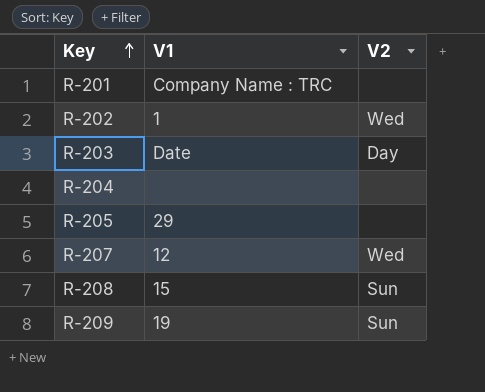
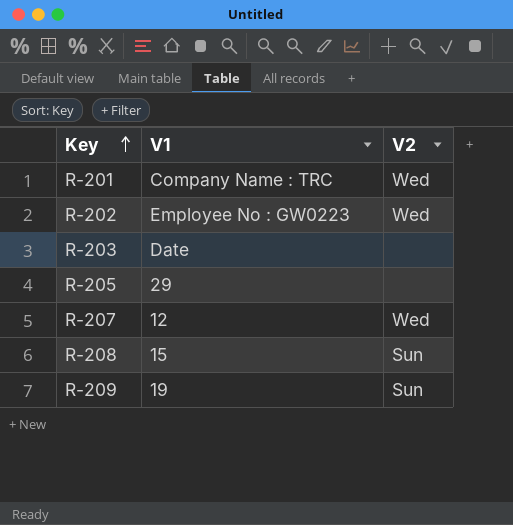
row R-204: none | none -> none
R-201 | V2: none -> Wed
R-202 | V1: 1 -> Employee No : GW0223
R-203 | V2: Day -> none

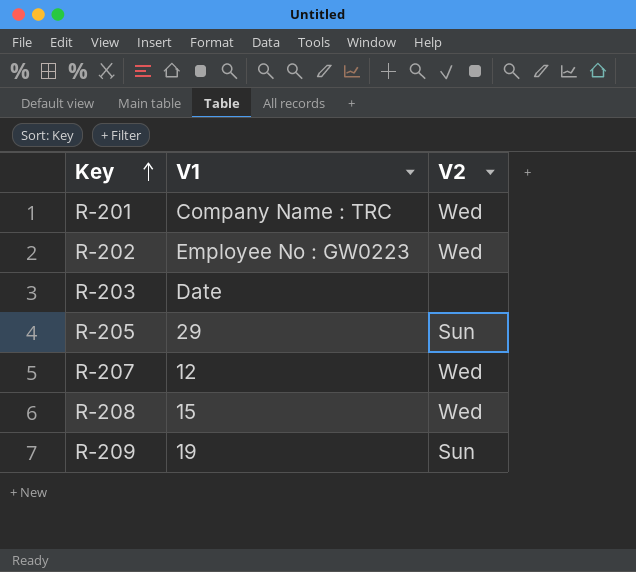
R-205 | V2: none -> Sun
R-208 | V2: Sun -> Wed

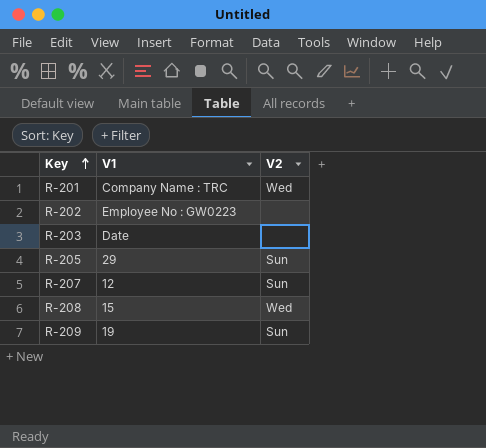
R-202 | V2: Wed -> none
R-207 | V2: Wed -> Sun

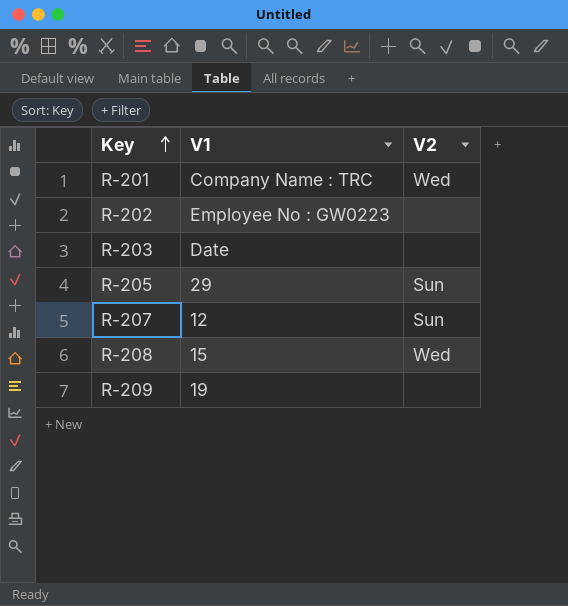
R-209 | V2: Sun -> none

